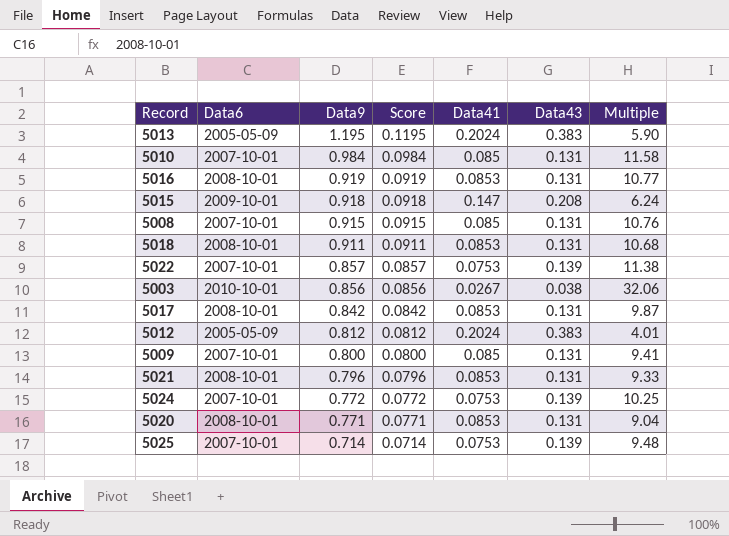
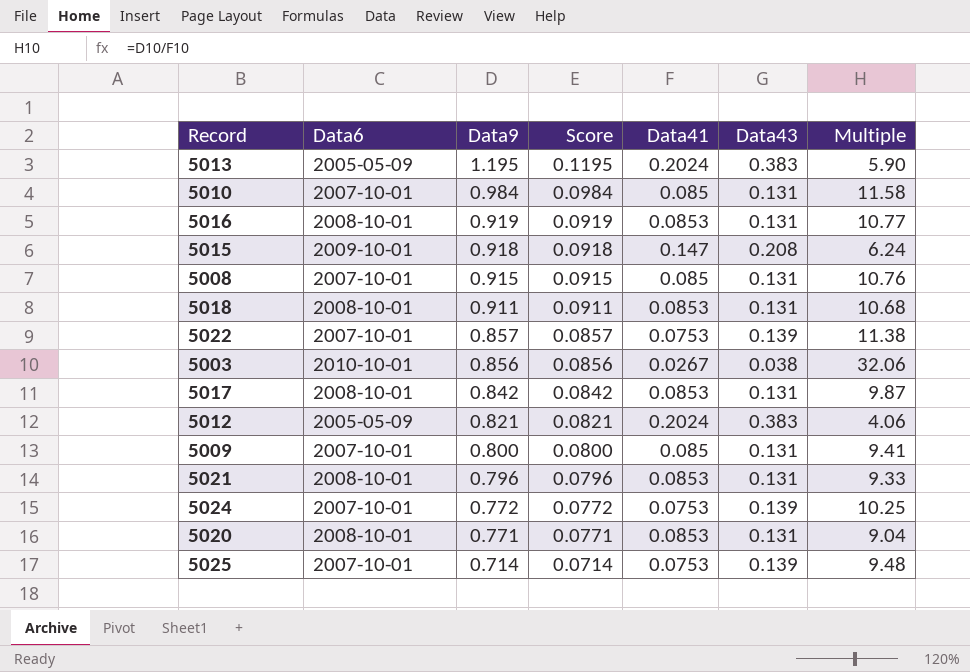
5012 | Data9: 0.812 -> 0.821
5012 | Score: 0.0812 -> 0.0821
5012 | Multiple: 4.01 -> 4.06

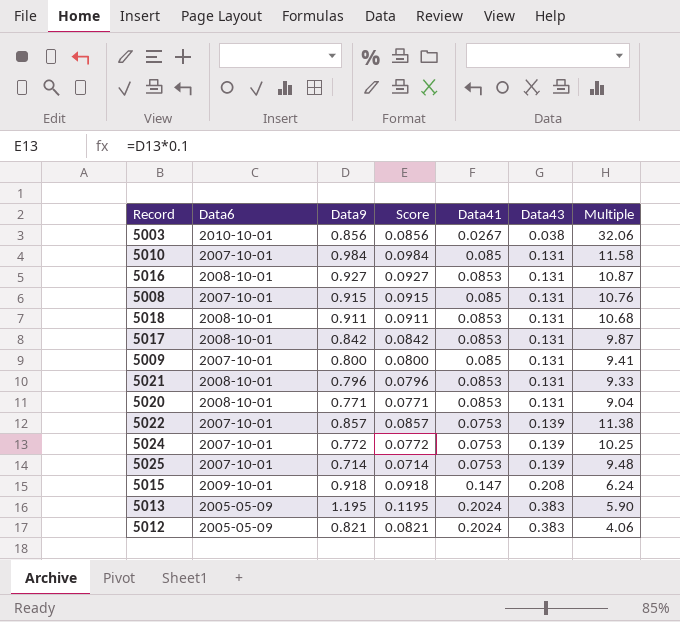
row order: Data9 descending -> Data43 ascending
5016 | Data9: 0.919 -> 0.927
5016 | Score: 0.0919 -> 0.0927
5016 | Multiple: 10.77 -> 10.87

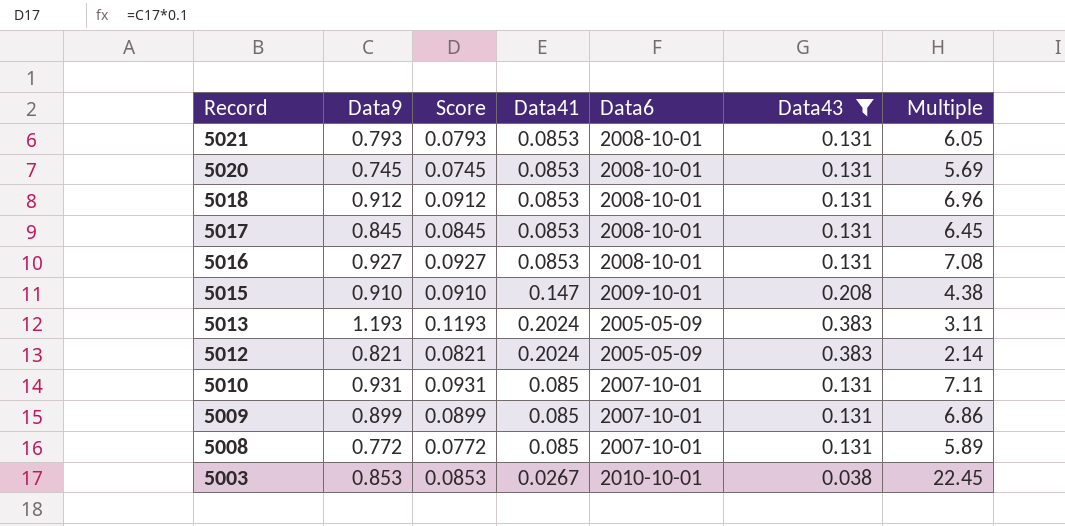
filter: none -> Data43 != 0.139
row order: Data43 ascending -> Record descending
column Data6 | position: 2 -> 5
column Multiple | formula: [Data9] / [Data41] -> [Data9] / [Data43]
5021 | Data9: 0.796 -> 0.793
5021 | Score: 0.0796 -> 0.0793
5020 | Data9: 0.771 -> 0.745
5020 | Score: 0.0771 -> 0.0745
5018 | Data9: 0.911 -> 0.912
5018 | Score: 0.0911 -> 0.0912
5017 | Data9: 0.842 -> 0.845
5017 | Score: 0.0842 -> 0.0845
5015 | Data9: 0.918 -> 0.910
5015 | Score: 0.0918 -> 0.0910
5013 | Data9: 1.195 -> 1.193
5013 | Score: 0.1195 -> 0.1193
5010 | Data9: 0.984 -> 0.931
5010 | Score: 0.0984 -> 0.0931
5009 | Data9: 0.800 -> 0.899
5009 | Score: 0.0800 -> 0.0899
5008 | Data9: 0.915 -> 0.772
5008 | Score: 0.0915 -> 0.0772
5003 | Data9: 0.856 -> 0.853
5003 | Score: 0.0856 -> 0.0853

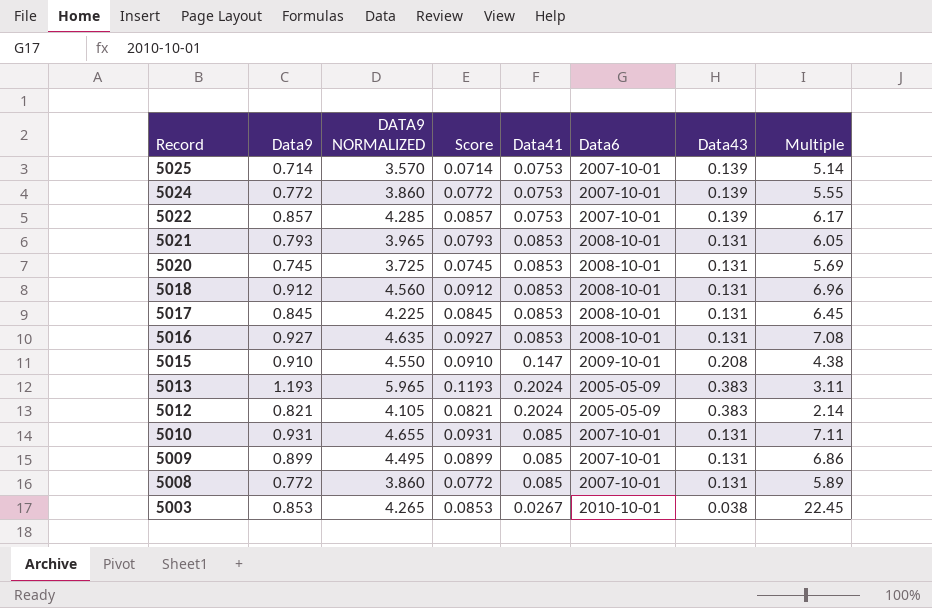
filter: Data43 != 0.139 -> none
column DATA9 NORMALIZED | formula: none -> [Data9] * 5

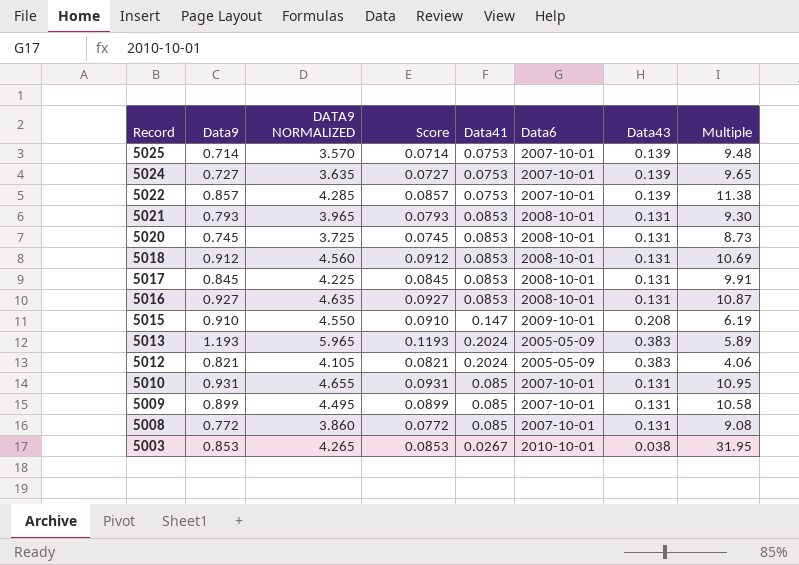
column Multiple | formula: [Data9] / [Data43] -> [Data9] / [Data41]
5024 | Data9: 0.772 -> 0.727
5024 | DATA9 NORMALIZED: 3.860 -> 3.635
5024 | Score: 0.0772 -> 0.0727

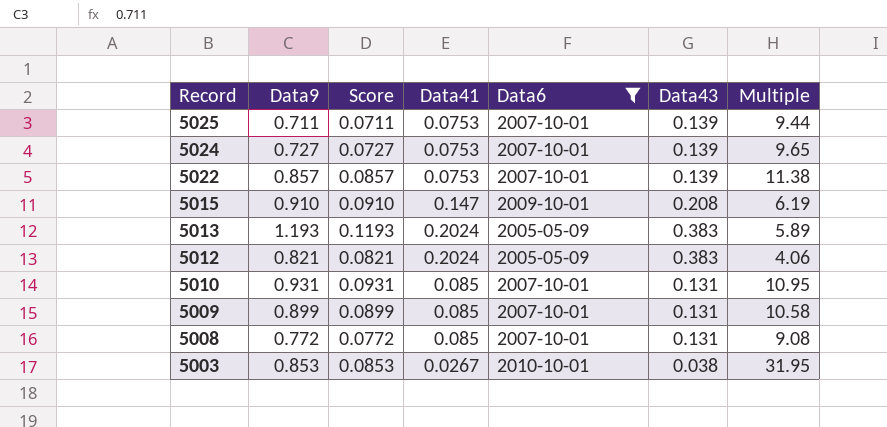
filter: none -> Data6 != 2008-10-01
column DATA9 NORMALIZED | formula: [Data9] * 5 -> none
5025 | Data9: 0.714 -> 0.711
5025 | Score: 0.0714 -> 0.0711
5025 | Multiple: 9.48 -> 9.44

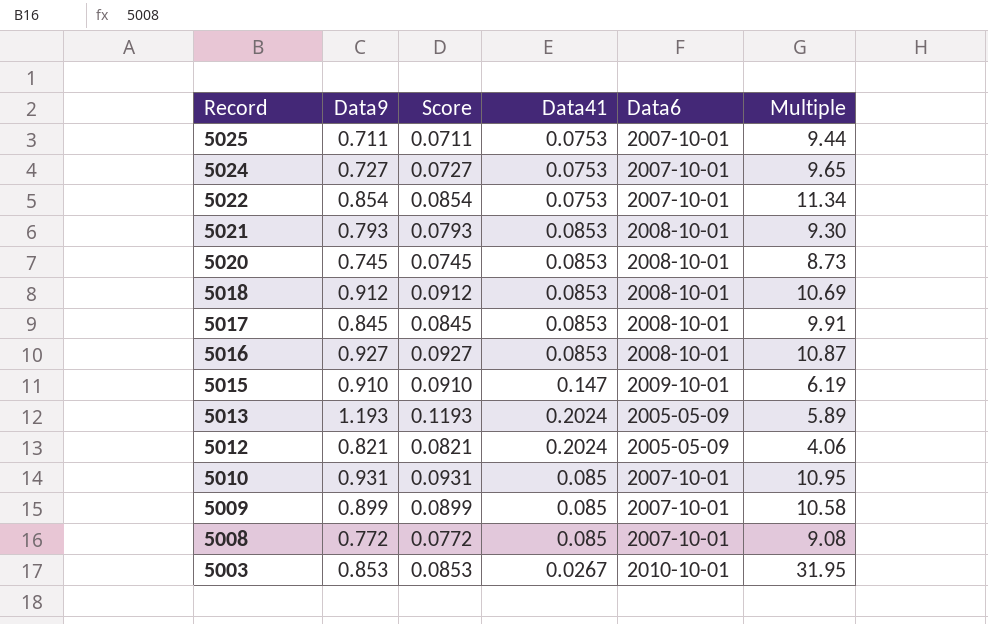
filter: Data6 != 2008-10-01 -> none
column Data43 | position: 6 -> none
5022 | Data9: 0.857 -> 0.854
5022 | Score: 0.0857 -> 0.0854
5022 | Multiple: 11.38 -> 11.34

